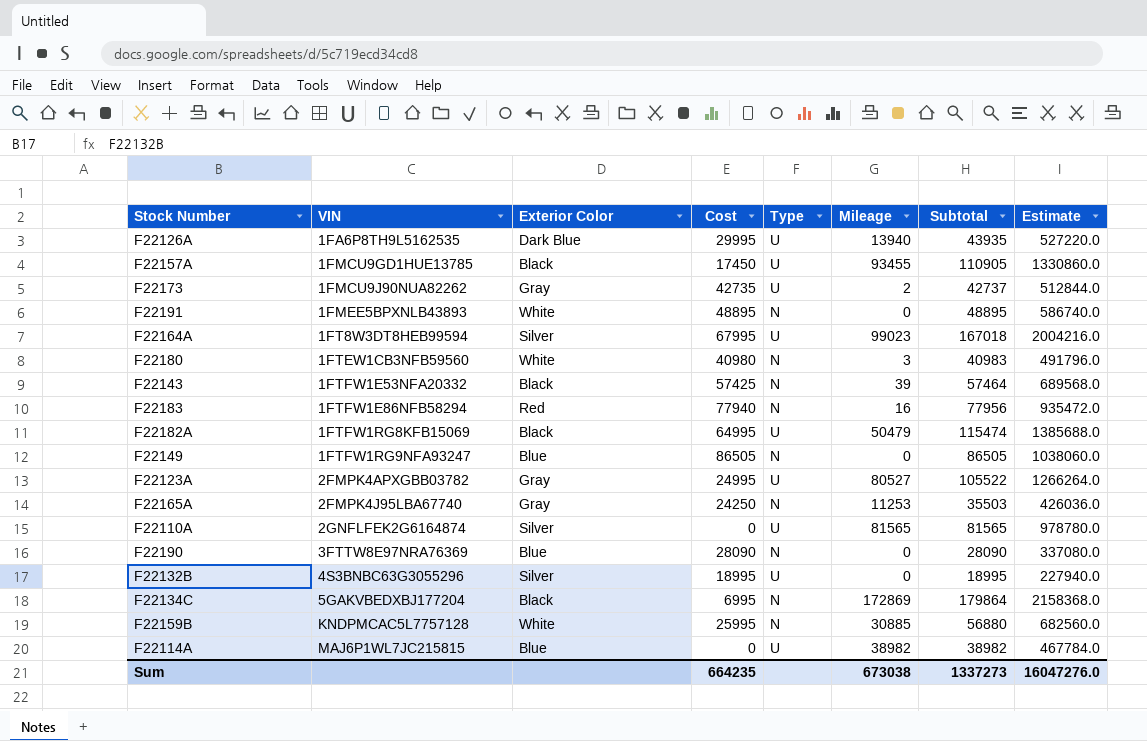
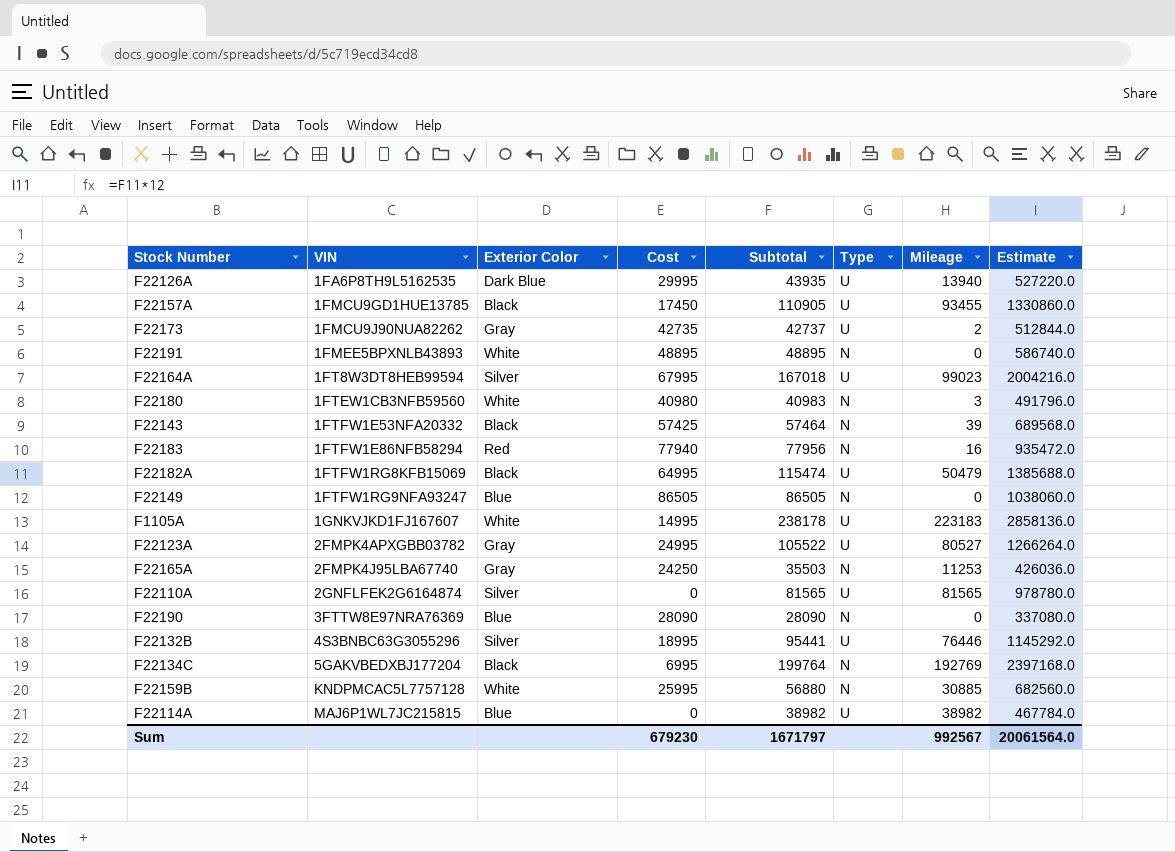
column Subtotal | position: 7 -> 5
row F1105A: none -> 1GNKVJKD1FJ167607 | White | 14995 | 238178 | U | 223183 | 2858136.0
F22132B | Subtotal: 18995 -> 95441
F22132B | Mileage: 0 -> 76446
F22132B | Estimate: 227940.0 -> 1145292.0
F22134C | Subtotal: 179864 -> 199764
F22134C | Mileage: 172869 -> 192769
F22134C | Estimate: 2158368.0 -> 2397168.0
Sum | Cost: 664235 -> 679230
Sum | Subtotal: 1337273 -> 1671797
Sum | Mileage: 673038 -> 992567
Sum | Estimate: 16047276.0 -> 20061564.0

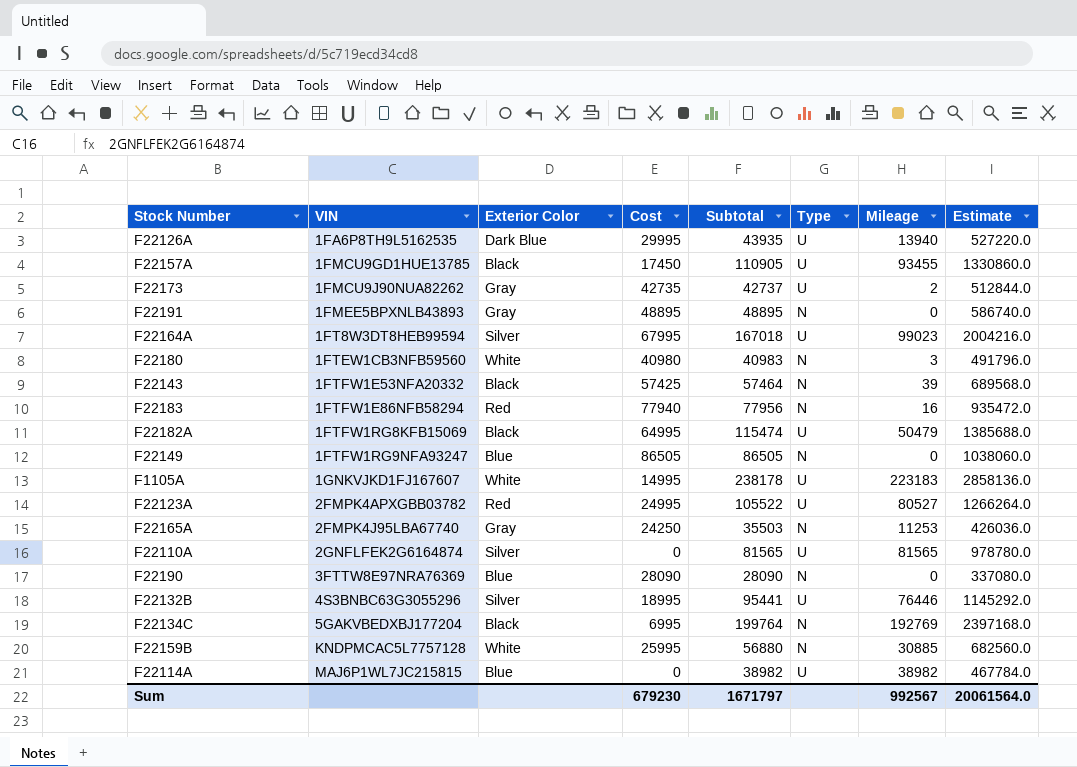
F22191 | Exterior Color: White -> Gray
F22123A | Exterior Color: Gray -> Red

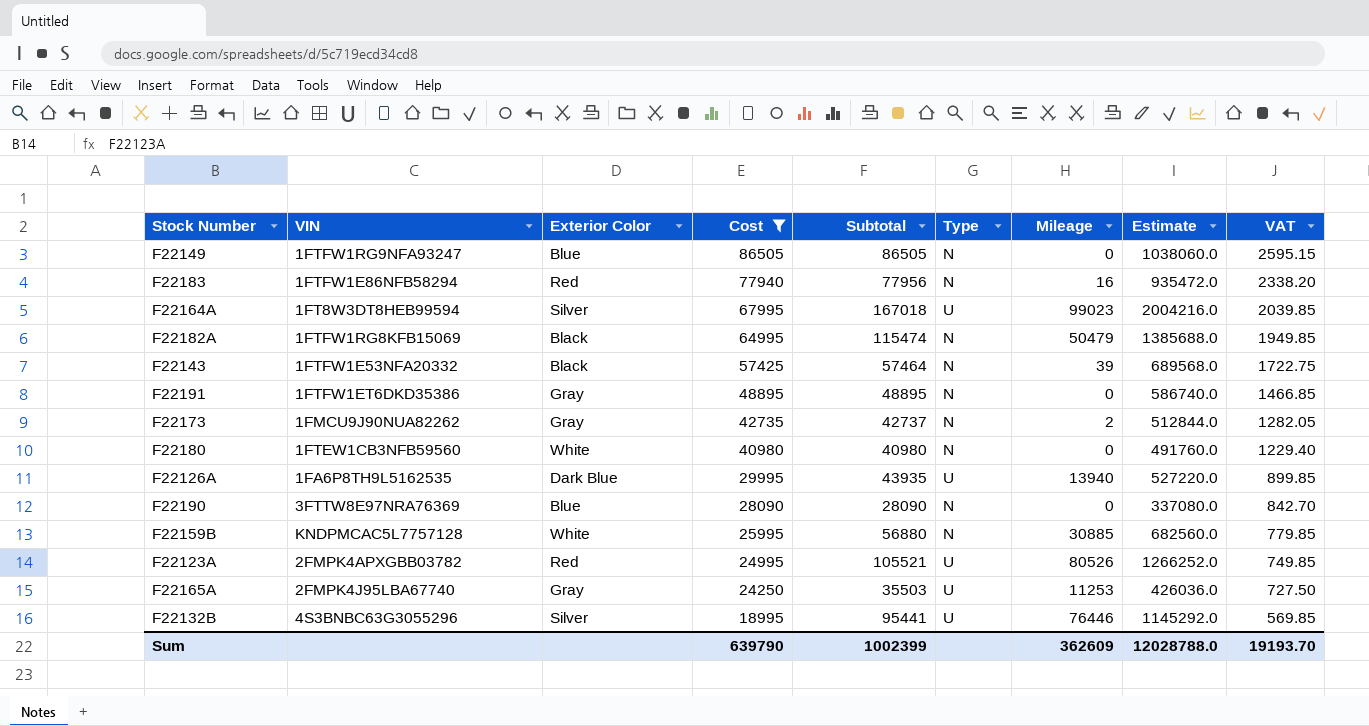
filter: none -> Cost >= 18995
row order: VIN ascending -> Cost descending
column VAT | formula: none -> [Cost] * 0.03
F22182A | Type: U -> N
F22191 | VIN: 1FMEE5BPXNLB43893 -> 1FTFW1ET6DKD35386
F22173 | Type: U -> N
F22180 | Subtotal: 40983 -> 40980
F22180 | Mileage: 3 -> 0
F22180 | Estimate: 491796.0 -> 491760.0
F22123A | Subtotal: 105522 -> 105521
F22123A | Mileage: 80527 -> 80526
F22123A | Estimate: 1266264.0 -> 1266252.0
F22165A | Type: N -> U
Sum | Cost: 679230 -> 639790
Sum | Subtotal: 1671797 -> 1002399
Sum | Mileage: 992567 -> 362609
Sum | Estimate: 20061564.0 -> 12028788.0

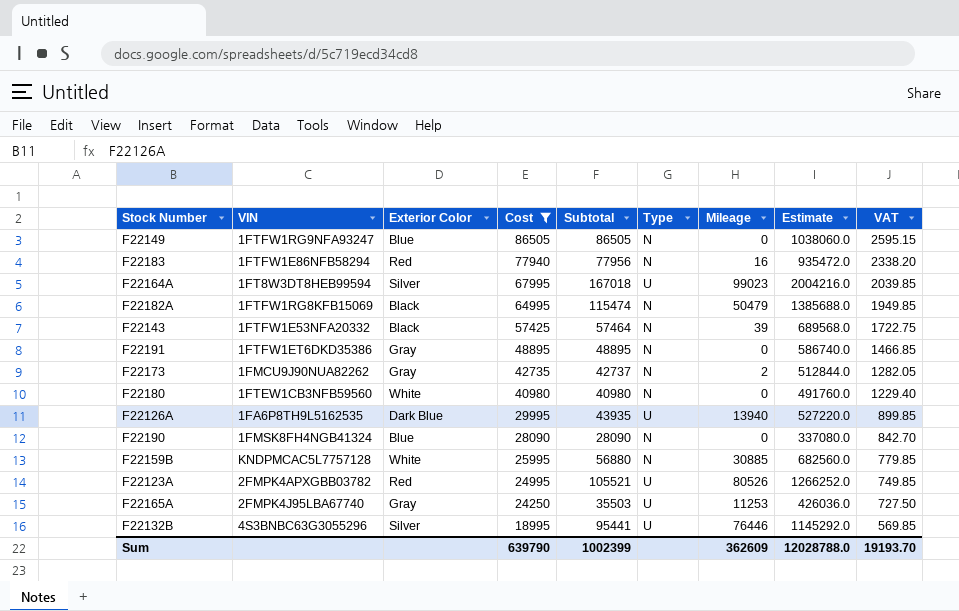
F22190 | VIN: 3FTTW8E97NRA76369 -> 1FMSK8FH4NGB41324

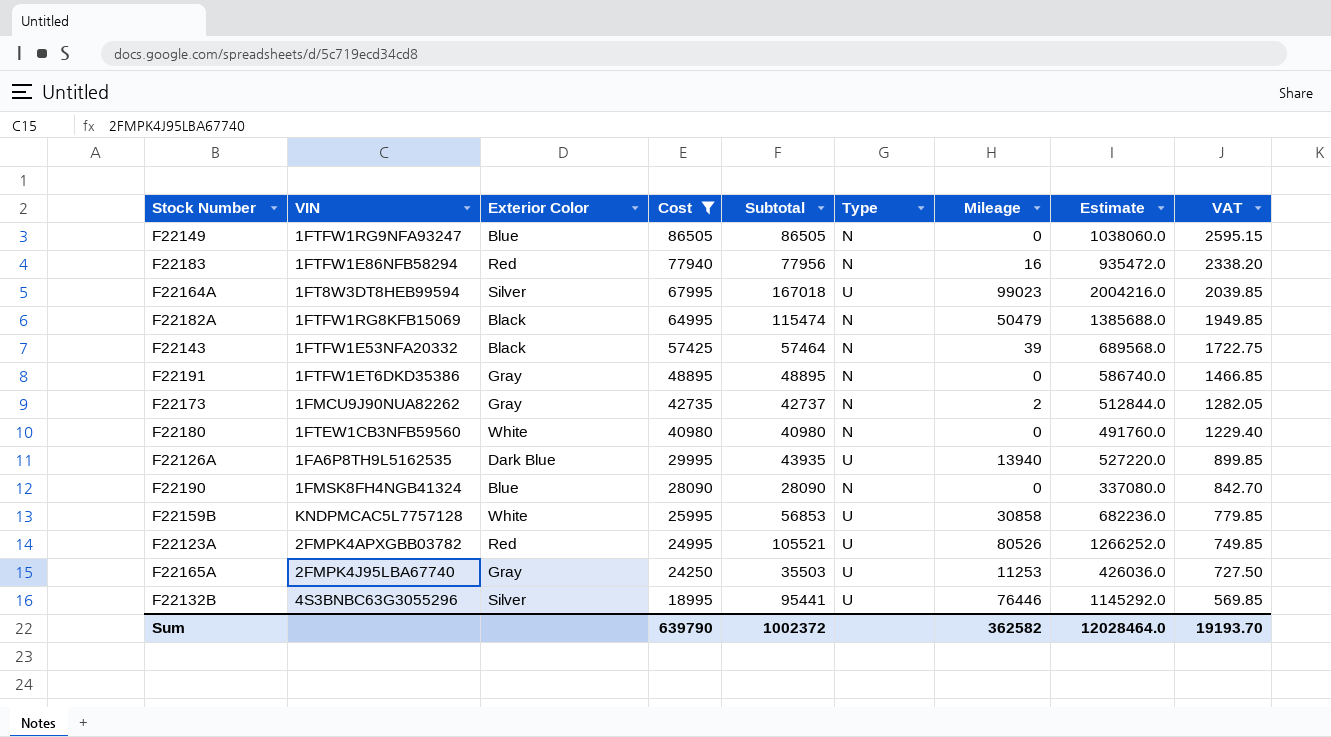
F22159B | Subtotal: 56880 -> 56853
F22159B | Type: N -> U
F22159B | Mileage: 30885 -> 30858
F22159B | Estimate: 682560.0 -> 682236.0
Sum | Subtotal: 1002399 -> 1002372
Sum | Mileage: 362609 -> 362582
Sum | Estimate: 12028788.0 -> 12028464.0

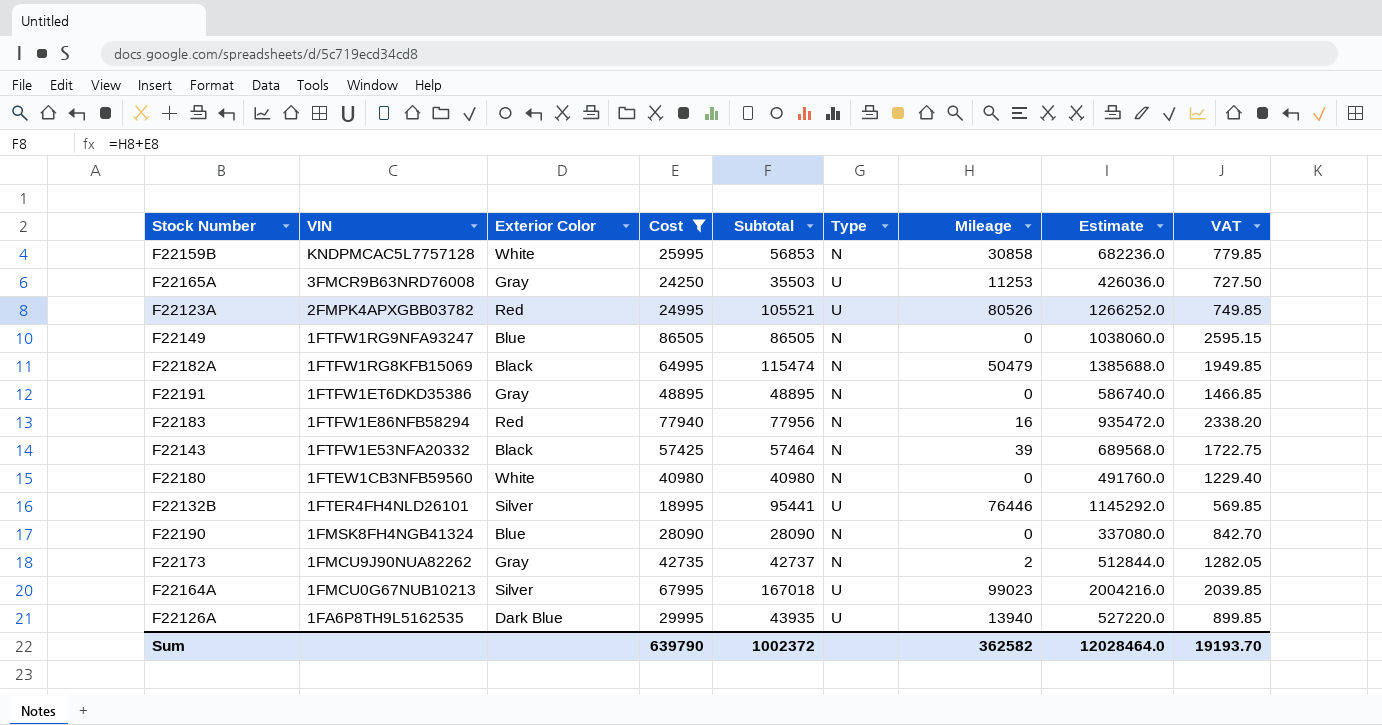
row order: Cost descending -> VIN descending
F22159B | Type: U -> N
F22165A | VIN: 2FMPK4J95LBA67740 -> 3FMCR9B63NRD76008
F22132B | VIN: 4S3BNBC63G3055296 -> 1FTER4FH4NLD26101
F22164A | VIN: 1FT8W3DT8HEB99594 -> 1FMCU0G67NUB10213

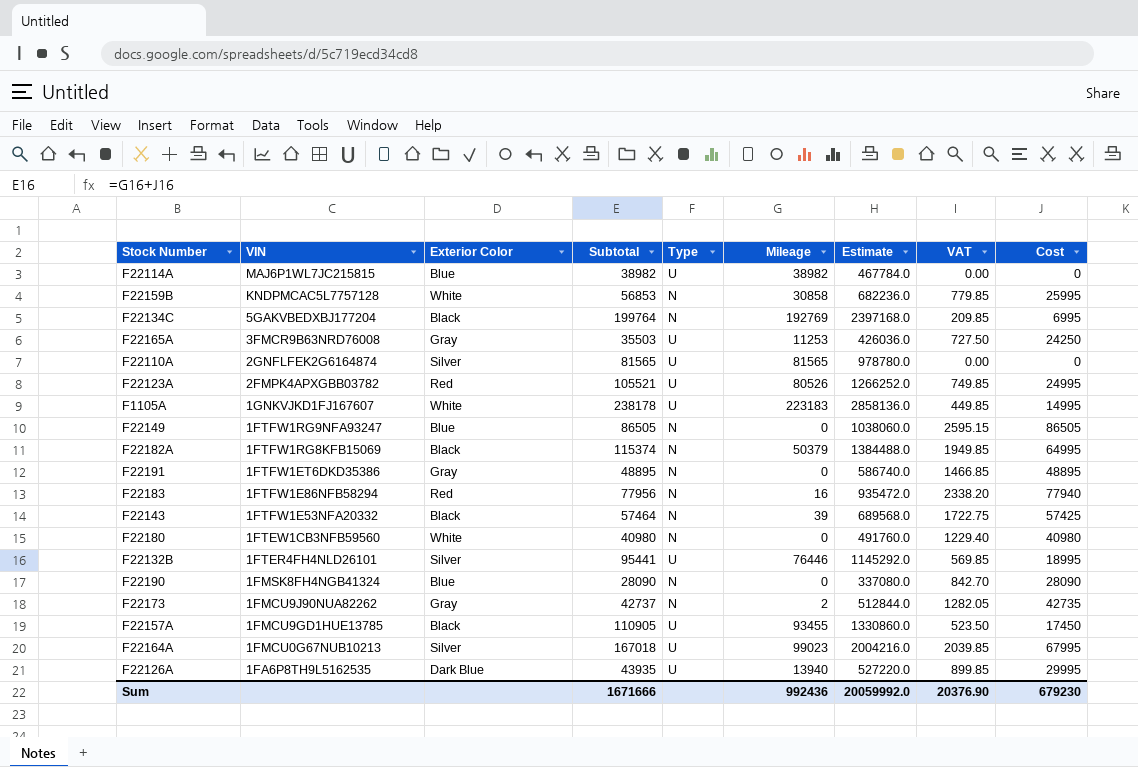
filter: Cost >= 18995 -> none
column Cost | position: 4 -> 9
F22182A | Subtotal: 115474 -> 115374
F22182A | Mileage: 50479 -> 50379
F22182A | Estimate: 1385688.0 -> 1384488.0
Sum | Subtotal: 1002372 -> 1671666
Sum | Mileage: 362582 -> 992436
Sum | Estimate: 12028464.0 -> 20059992.0
Sum | VAT: 19193.70 -> 20376.90
Sum | Cost: 639790 -> 679230

